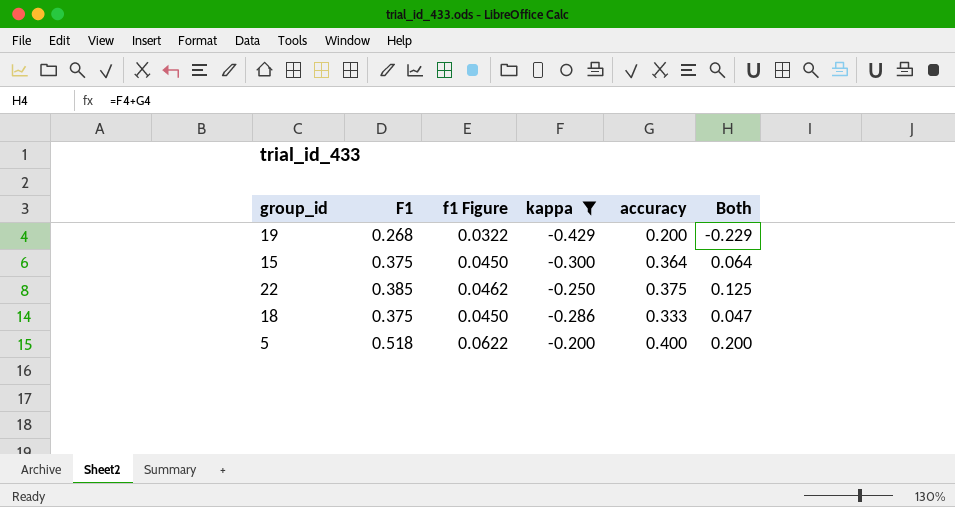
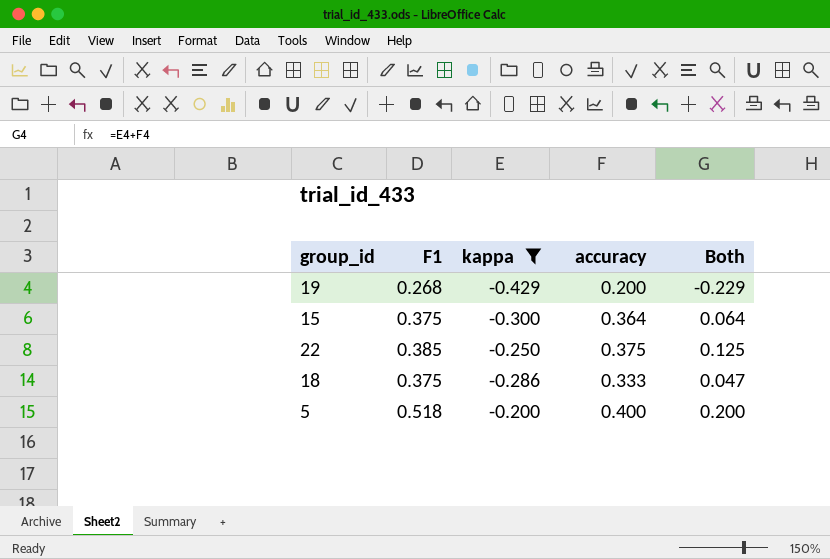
column f1 Figure | formula: [F1] * 0.12 -> none

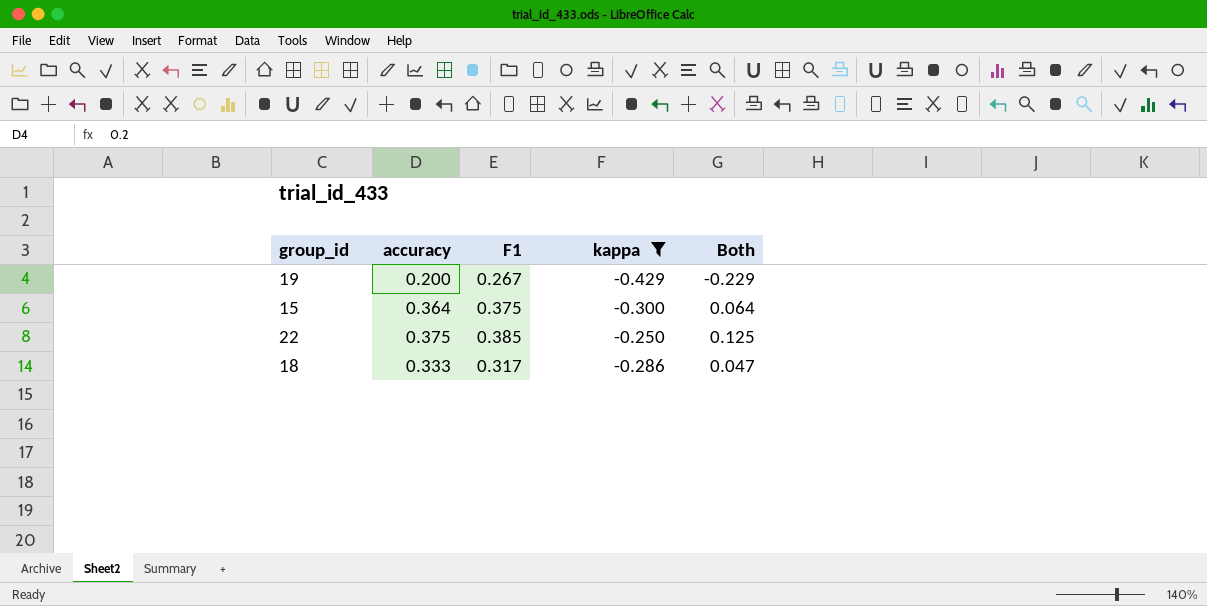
column accuracy | position: 4 -> 2
row 5: 0.518 | -0.200 | 0.400 | 0.200 -> none
19 | F1: 0.268 -> 0.267
18 | F1: 0.375 -> 0.317

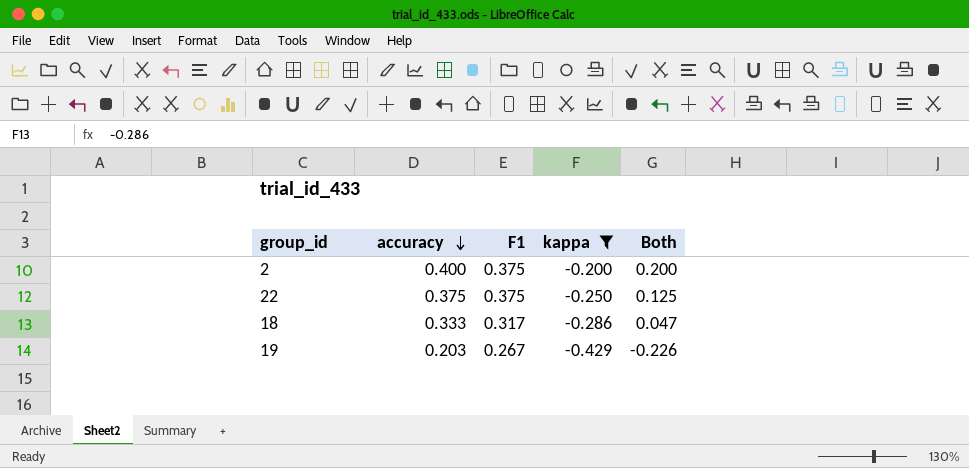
row order: none -> accuracy descending
row 15: 0.364 | 0.375 | -0.300 | 0.064 -> none
row 2: none -> 0.400 | 0.375 | -0.200 | 0.200
22 | F1: 0.385 -> 0.375
19 | accuracy: 0.200 -> 0.203
19 | Both: -0.229 -> -0.226

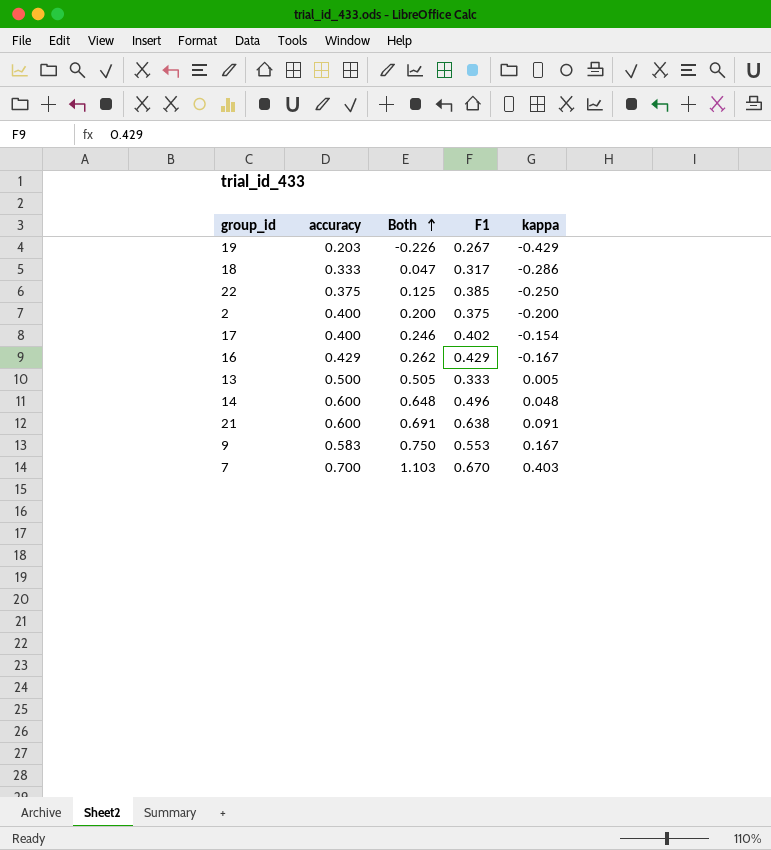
filter: kappa <= -0.200 -> none
row order: accuracy descending -> Both ascending
column Both | position: 5 -> 3
22 | F1: 0.375 -> 0.385

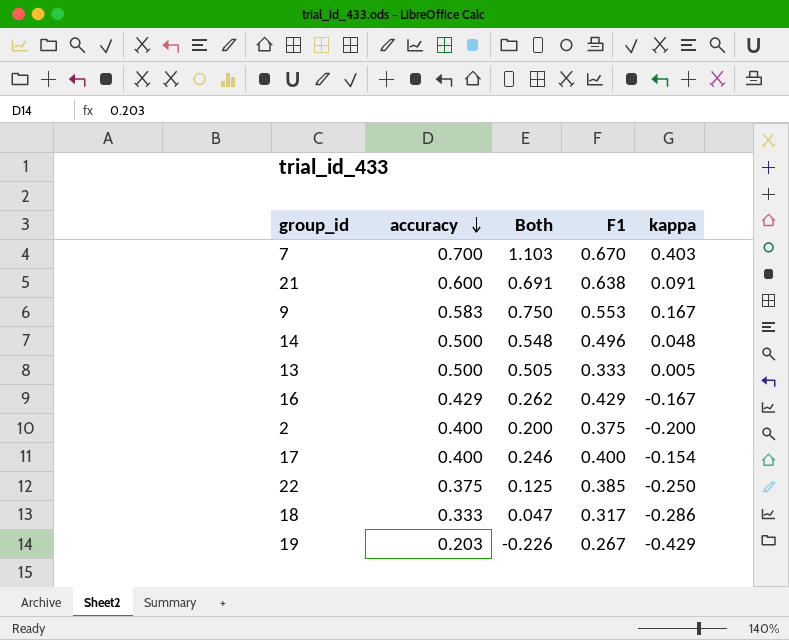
row order: Both ascending -> accuracy descending
14 | accuracy: 0.600 -> 0.500
14 | Both: 0.648 -> 0.548
17 | F1: 0.402 -> 0.400

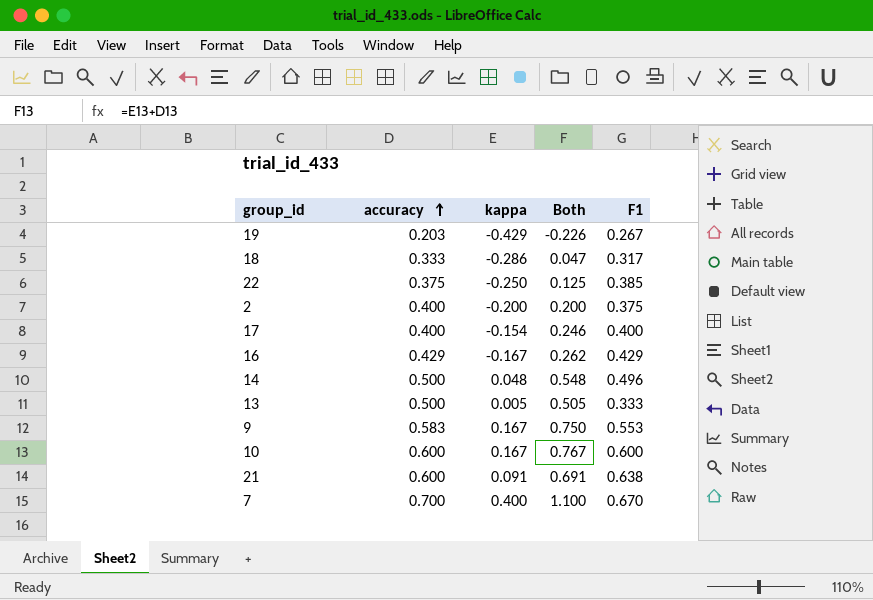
row order: accuracy descending -> accuracy ascending
column kappa | position: 5 -> 3
row 10: none -> 0.600 | 0.167 | 0.767 | 0.600
7 | kappa: 0.403 -> 0.400
7 | Both: 1.103 -> 1.100

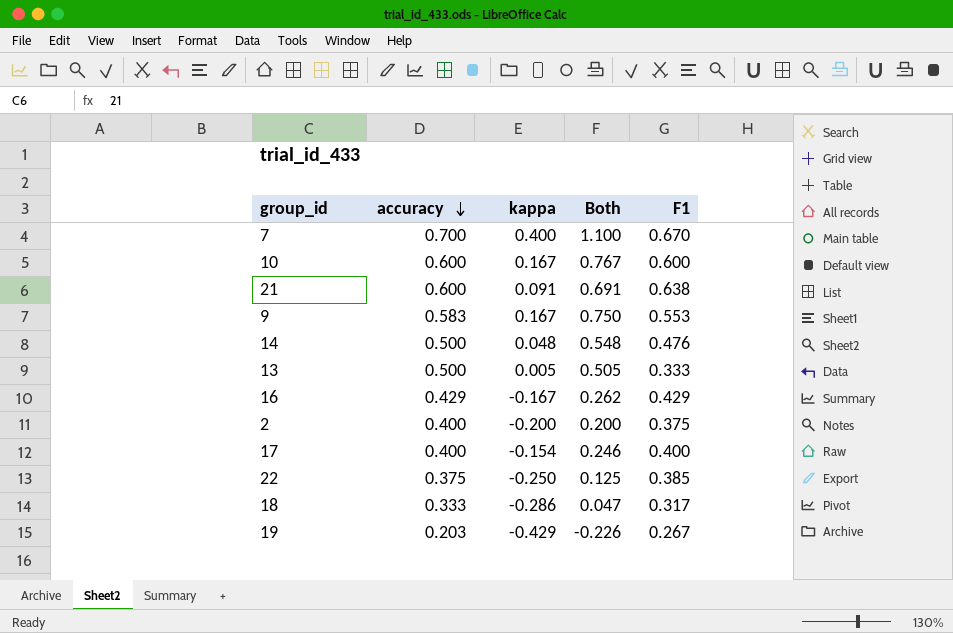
row order: accuracy ascending -> accuracy descending
14 | F1: 0.496 -> 0.476

